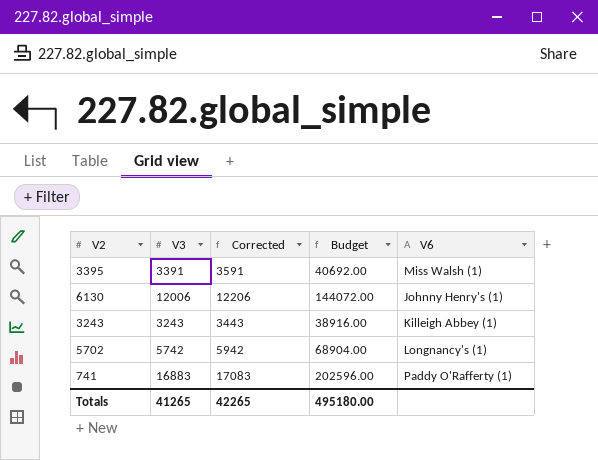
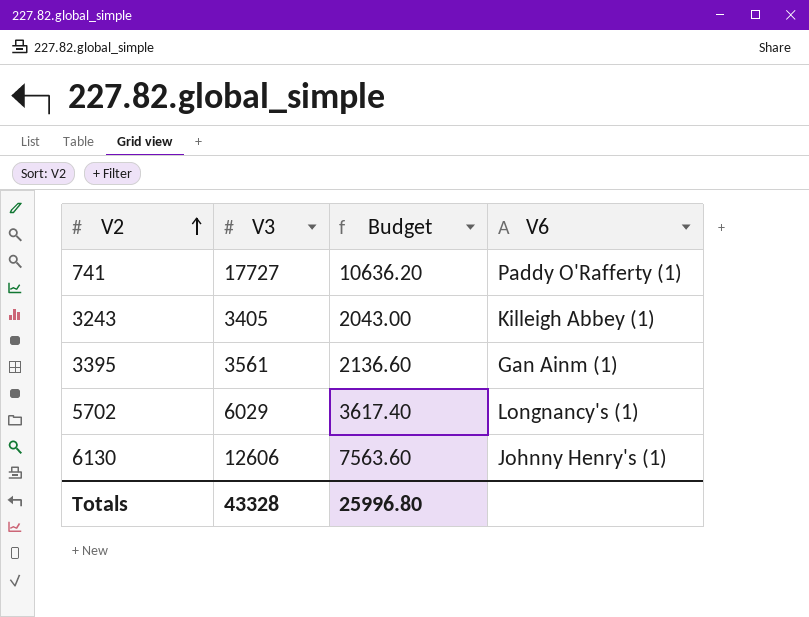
row order: none -> V2 ascending
column Corrected | formula: [V3] + 200 -> none
column Budget | formula: [V3] * 12 -> [V3] * 0.6
741 | V3: 16883 -> 17727
3243 | V3: 3243 -> 3405
3395 | V3: 3391 -> 3561
3395 | V6: Miss Walsh (1) -> Gan Ainm (1)
5702 | V3: 5742 -> 6029
6130 | V3: 12006 -> 12606
Totals | V3: 41265 -> 43328
Totals | Budget: 495180.00 -> 25996.80

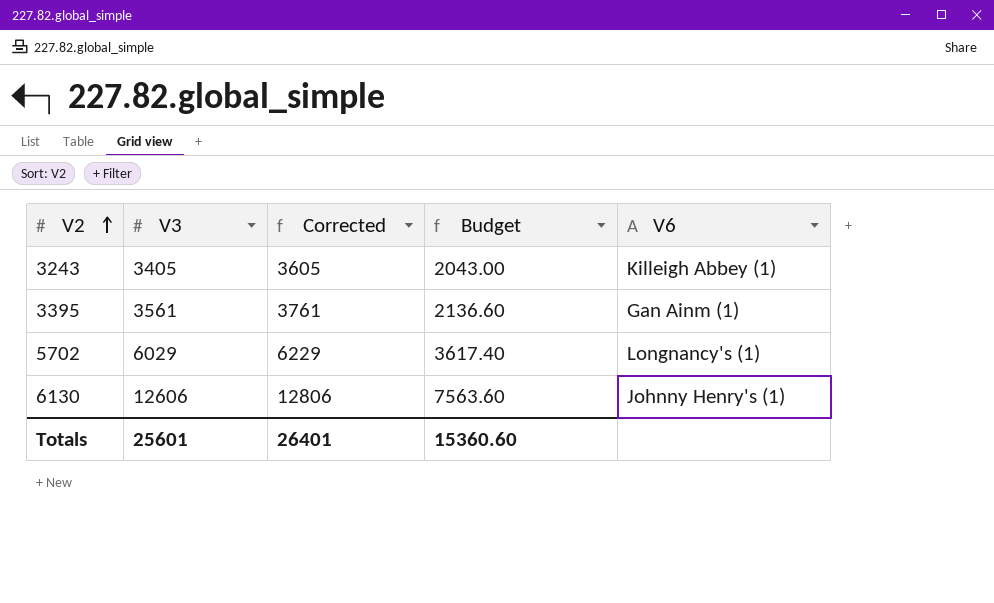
column Corrected | formula: none -> [V3] + 200
row 741: 17727 | 10636.20 | Paddy O'Rafferty (1) -> none
Totals | V3: 43328 -> 25601
Totals | Budget: 25996.80 -> 15360.60

